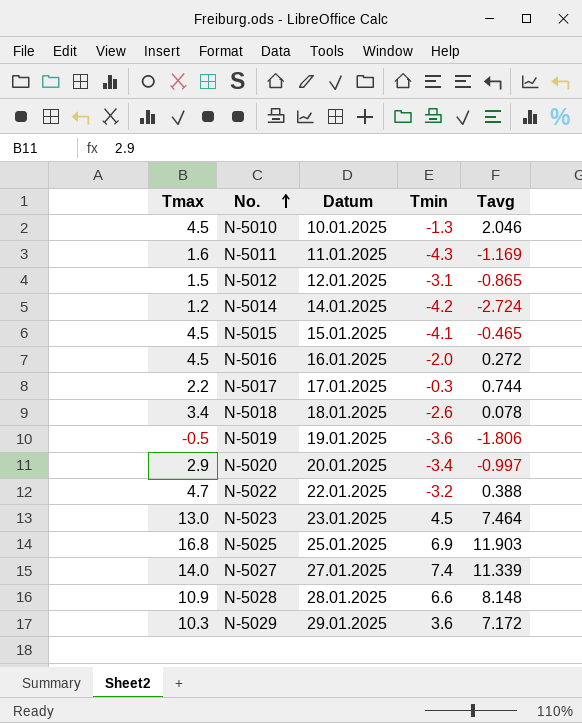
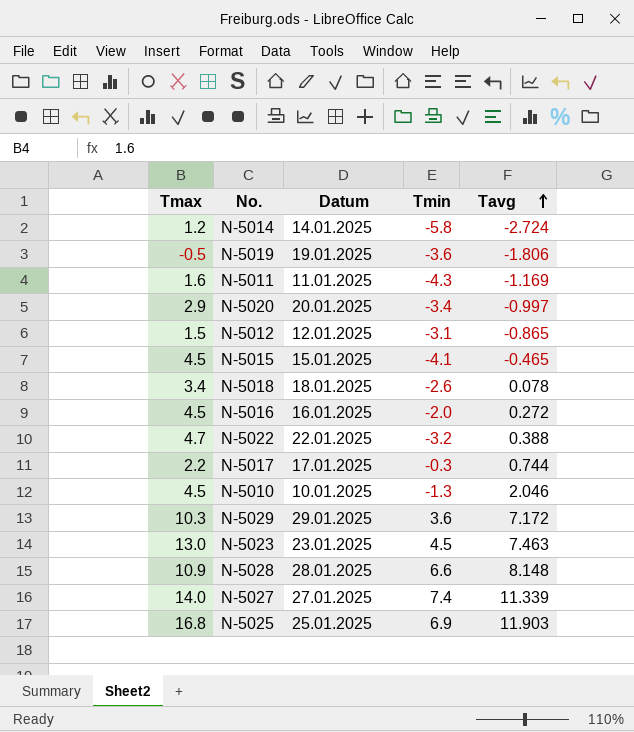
row order: No. ascending -> Tavg ascending
N-5014 | Tmin: -4.2 -> -5.8
N-5023 | Tavg: 7.464 -> 7.463

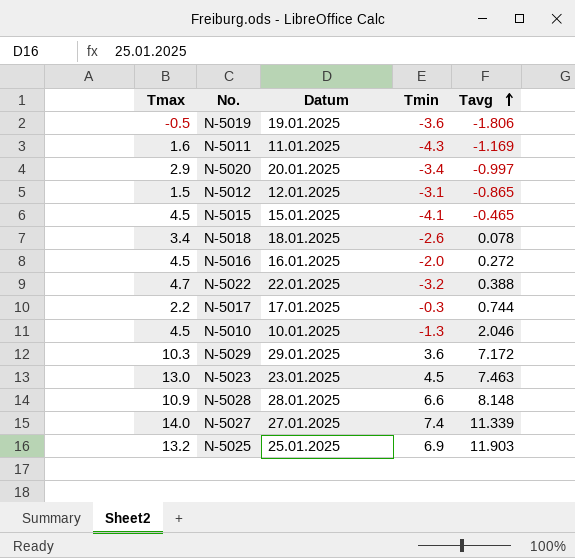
row N-5014: 1.2 | 14.01.2025 | -5.8 | -2.724 -> none
N-5025 | Tmax: 16.8 -> 13.2

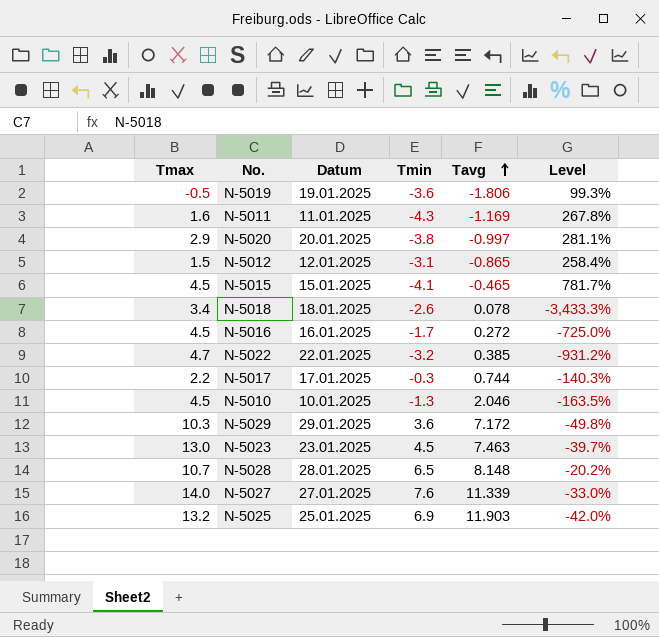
column Level | formula: none -> ([Tmin] - [Tavg]) / [Tavg]
N-5020 | Tmin: -3.4 -> -3.8
N-5016 | Tmin: -2.0 -> -1.7
N-5022 | Tavg: 0.388 -> 0.385
N-5028 | Tmax: 10.9 -> 10.7
N-5028 | Tmin: 6.6 -> 6.5
N-5027 | Tmin: 7.4 -> 7.6

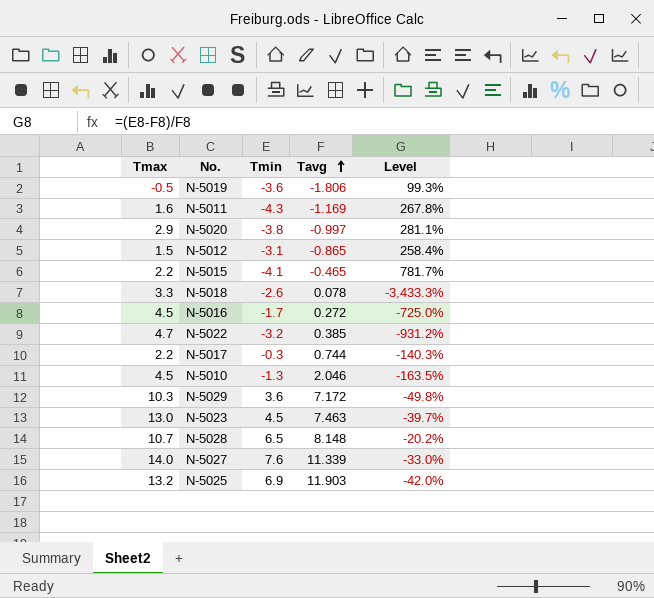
column Datum | position: 3 -> none
N-5015 | Tmax: 4.5 -> 2.2
N-5018 | Tmax: 3.4 -> 3.3

